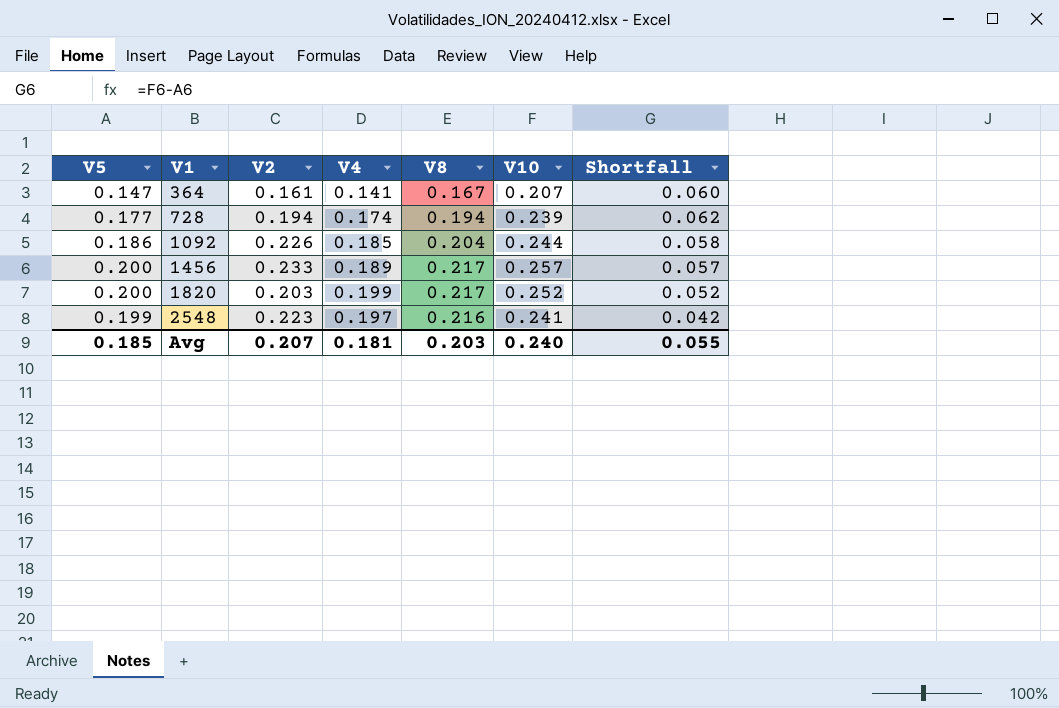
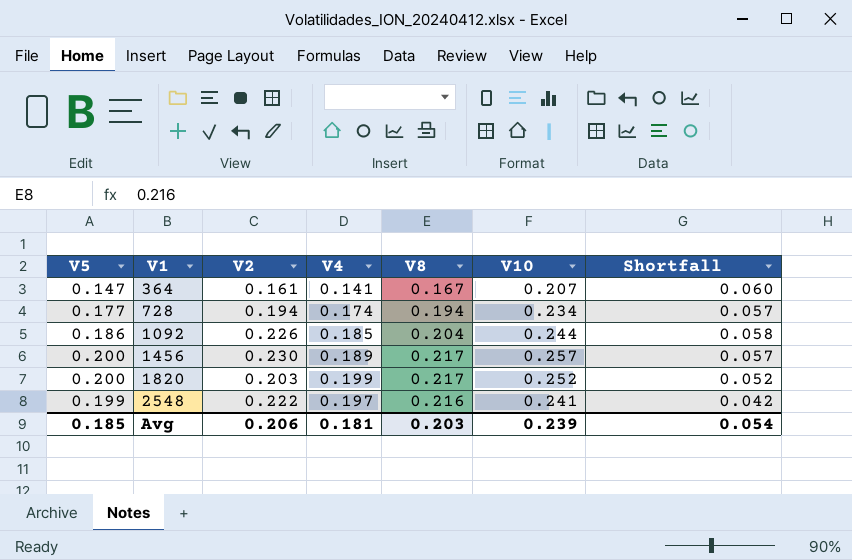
728 | V10: 0.239 -> 0.234
728 | Shortfall: 0.062 -> 0.057
1456 | V2: 0.233 -> 0.230
2548 | V2: 0.223 -> 0.222
Avg | V2: 0.207 -> 0.206
Avg | V10: 0.240 -> 0.239
Avg | Shortfall: 0.055 -> 0.054

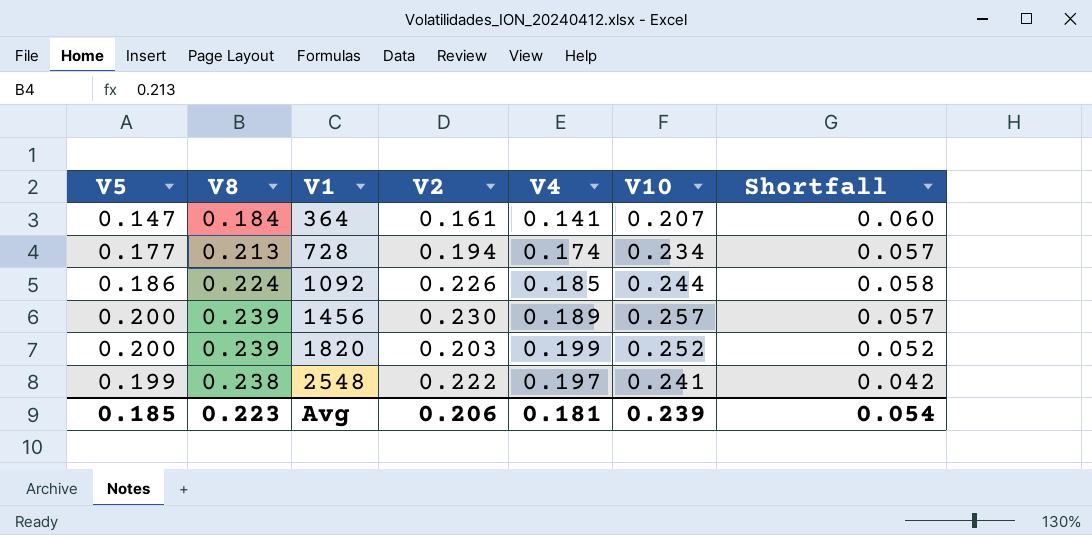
column V8 | position: 5 -> 2
364 | V8: 0.167 -> 0.184
728 | V8: 0.194 -> 0.213
1092 | V8: 0.204 -> 0.224
1456 | V8: 0.217 -> 0.239
1820 | V8: 0.217 -> 0.239
2548 | V8: 0.216 -> 0.238
Avg | V8: 0.203 -> 0.223

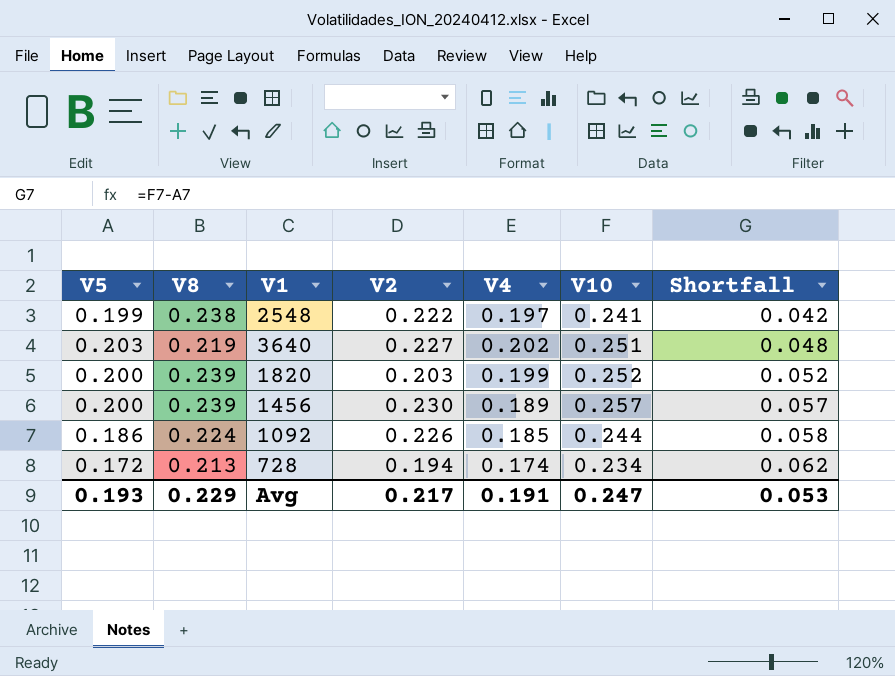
row order: V1 ascending -> Shortfall ascending
row 364: 0.147 | 0.184 | 0.161 | 0.141 | 0.207 | 0.060 -> none
row 3640: none -> 0.203 | 0.219 | 0.227 | 0.202 | 0.251 | 0.048
728 | V5: 0.177 -> 0.172
728 | Shortfall: 0.057 -> 0.062
Avg | V5: 0.185 -> 0.193
Avg | V8: 0.223 -> 0.229
Avg | V2: 0.206 -> 0.217
Avg | V4: 0.181 -> 0.191
Avg | V10: 0.239 -> 0.247
Avg | Shortfall: 0.054 -> 0.053

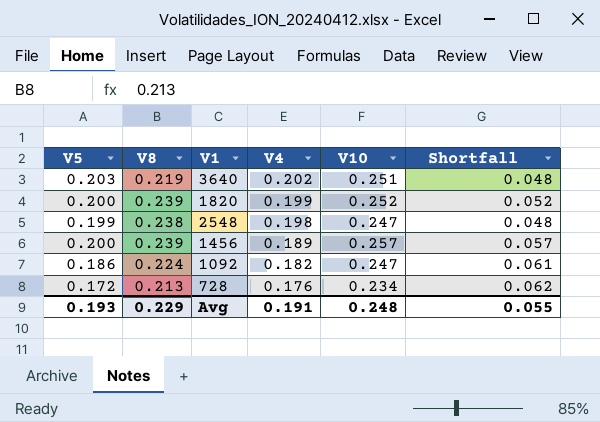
row order: Shortfall ascending -> V4 descending
column V2 | position: 4 -> none
2548 | V4: 0.197 -> 0.198
2548 | V10: 0.241 -> 0.247
2548 | Shortfall: 0.042 -> 0.048
1092 | V4: 0.185 -> 0.182
1092 | V10: 0.244 -> 0.247
1092 | Shortfall: 0.058 -> 0.061
728 | V4: 0.174 -> 0.176
Avg | V10: 0.247 -> 0.248
Avg | Shortfall: 0.053 -> 0.055

